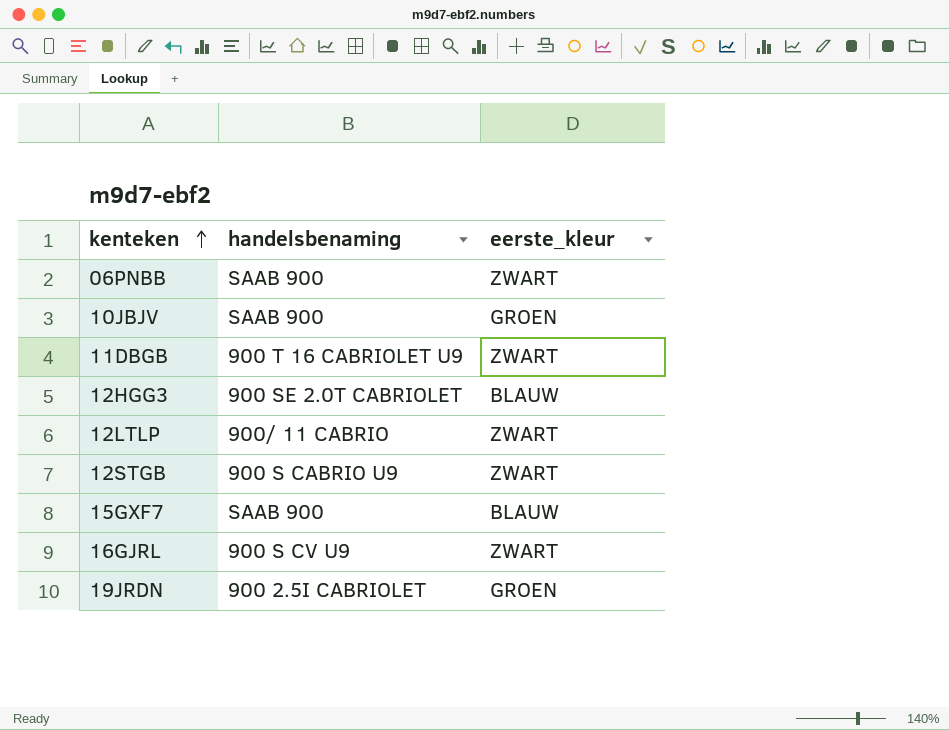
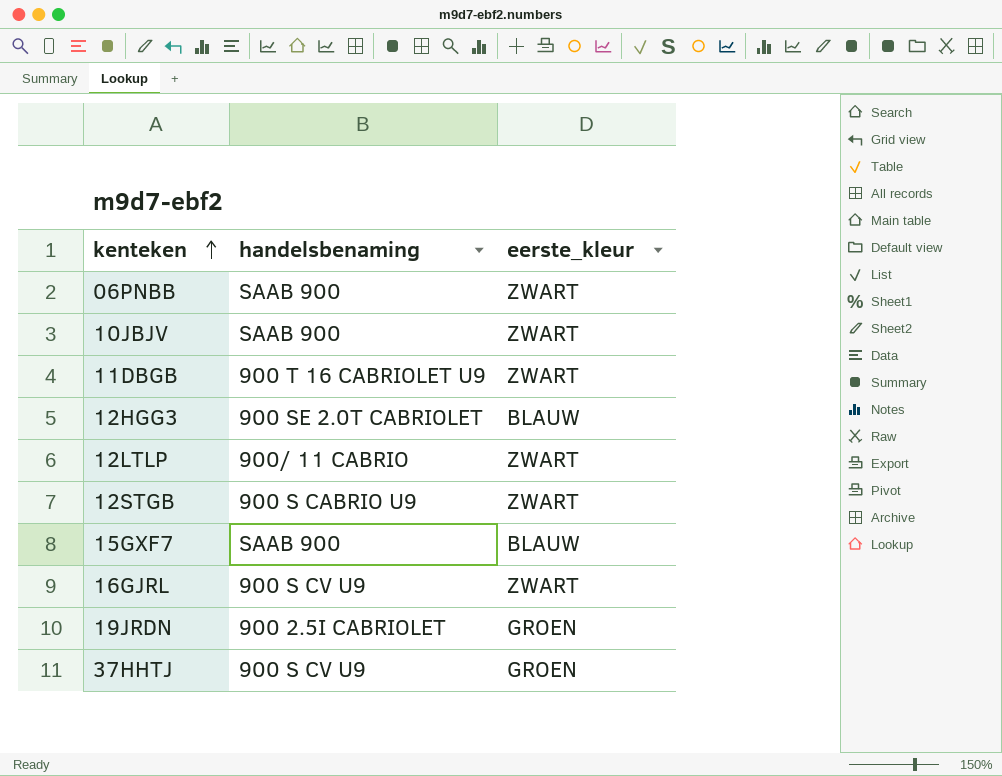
10JBJV | eerste_kleur: GROEN -> ZWART
row 37HHTJ: none -> 900 S CV U9 | GROEN

